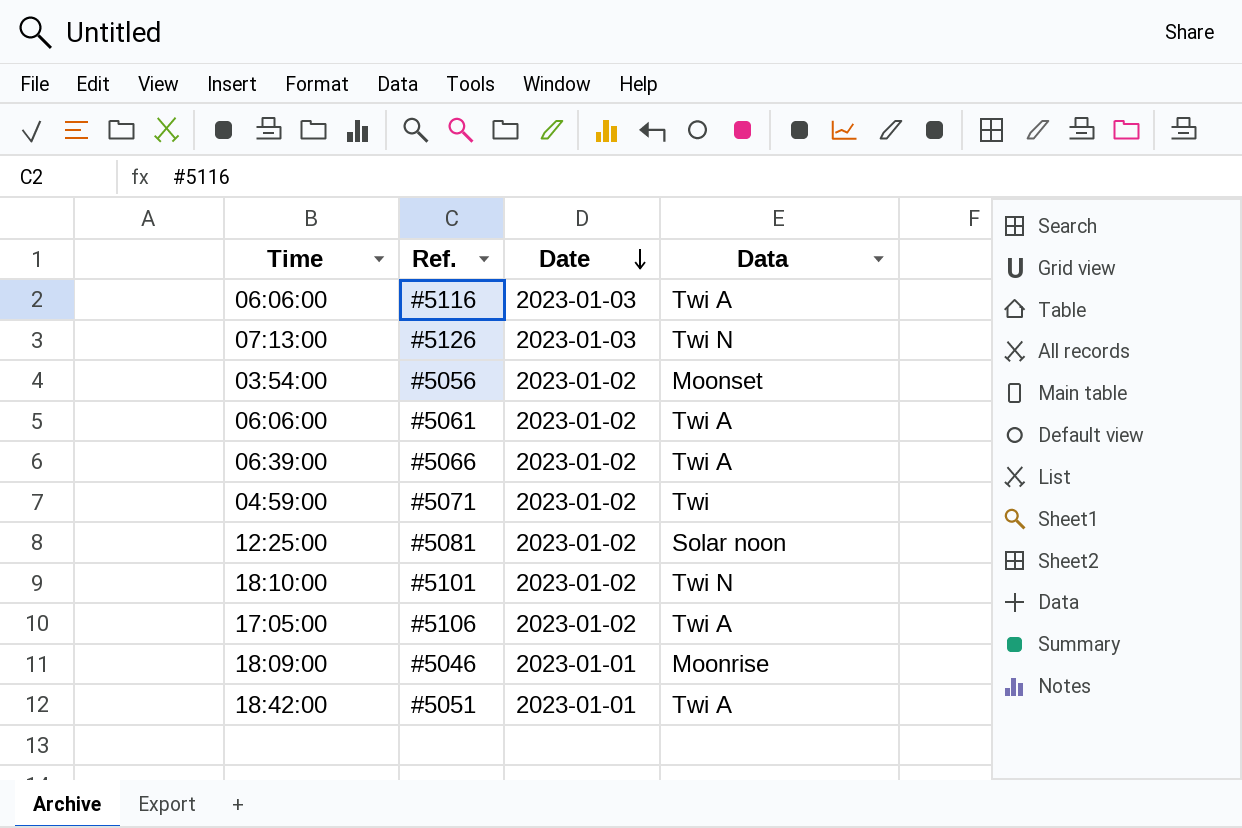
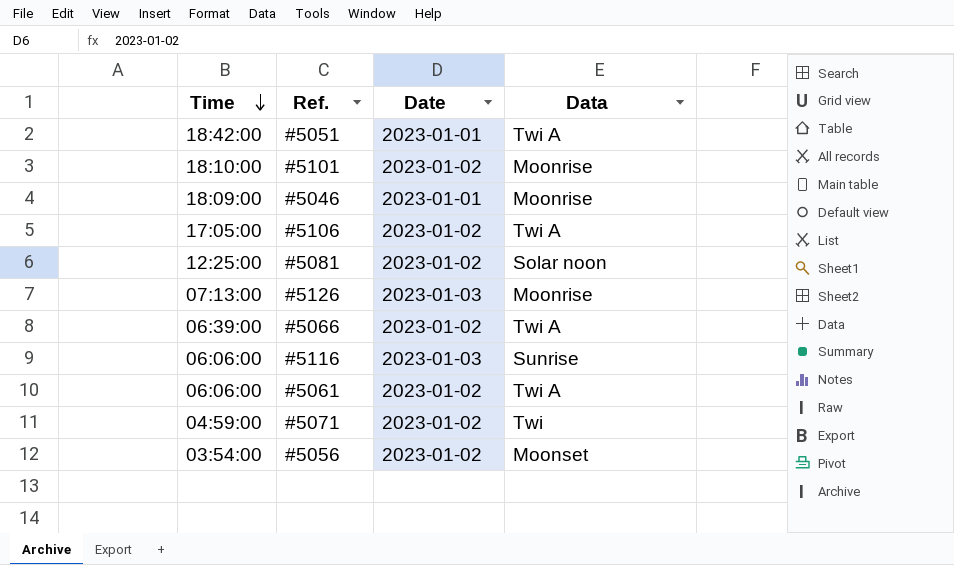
row order: Date descending -> Time descending
#5101 | Data: Twi N -> Moonrise
#5126 | Data: Twi N -> Moonrise
#5116 | Data: Twi A -> Sunrise

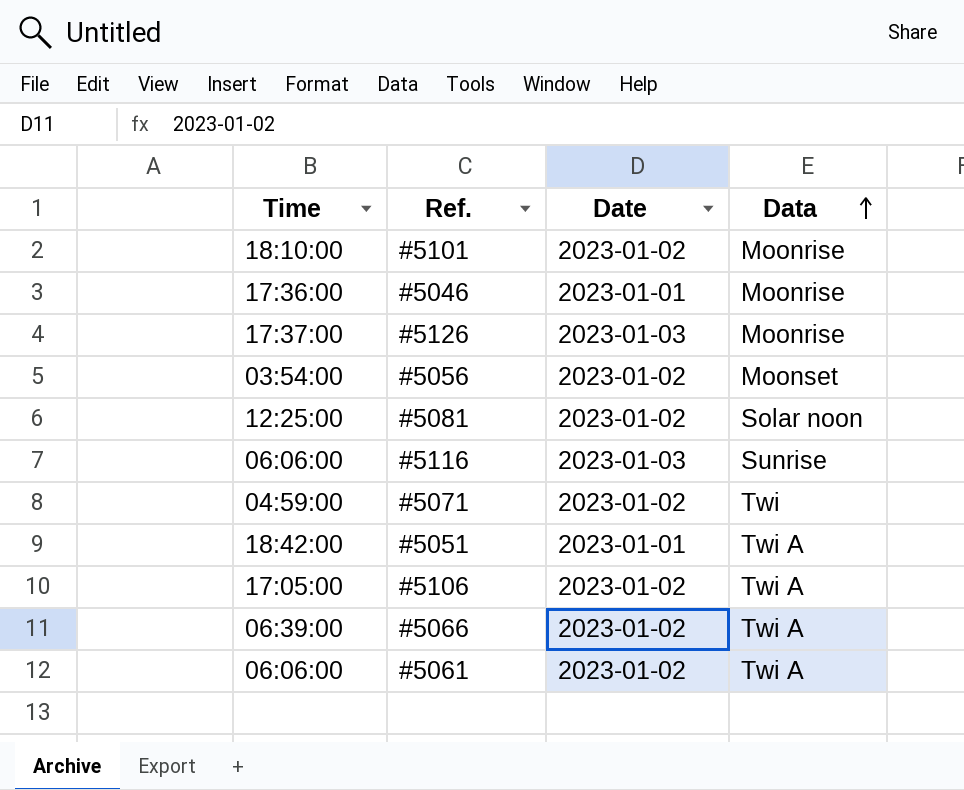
row order: Time descending -> Data ascending
#5046 | Time: 18:09:00 -> 17:36:00
#5126 | Time: 07:13:00 -> 17:37:00

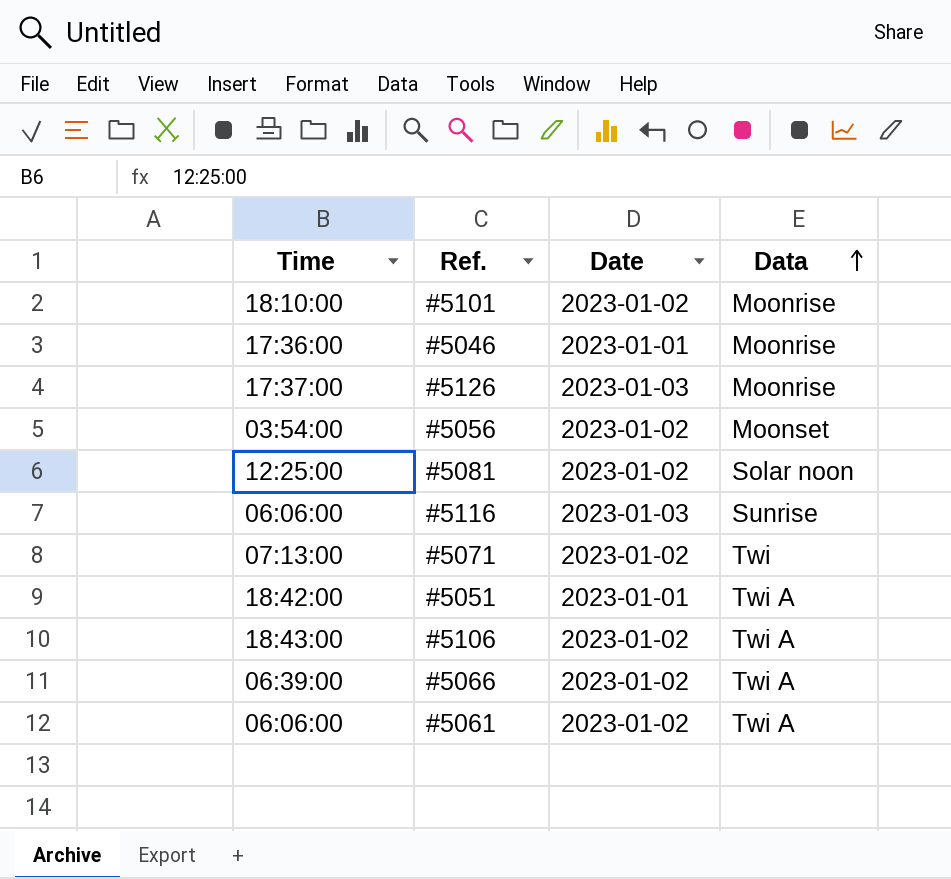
#5071 | Time: 04:59:00 -> 07:13:00
#5106 | Time: 17:05:00 -> 18:43:00

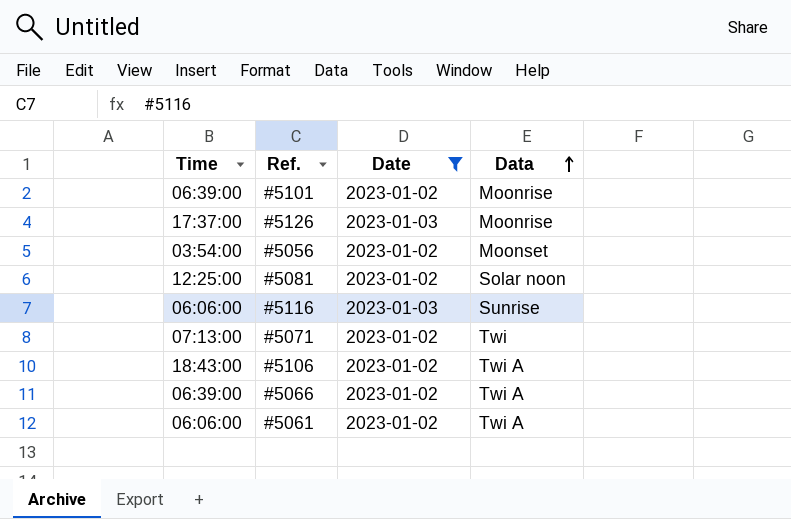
filter: none -> Date != 2023-01-01
#5101 | Time: 18:10:00 -> 06:39:00

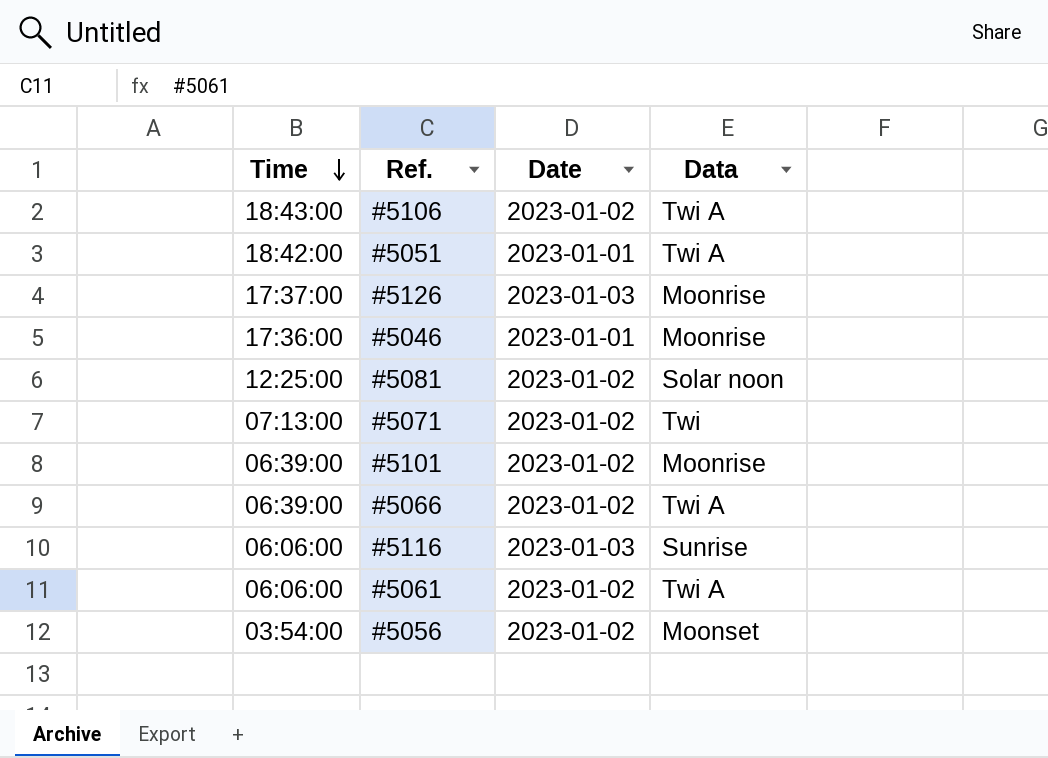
filter: Date != 2023-01-01 -> none
row order: Data ascending -> Time descending

